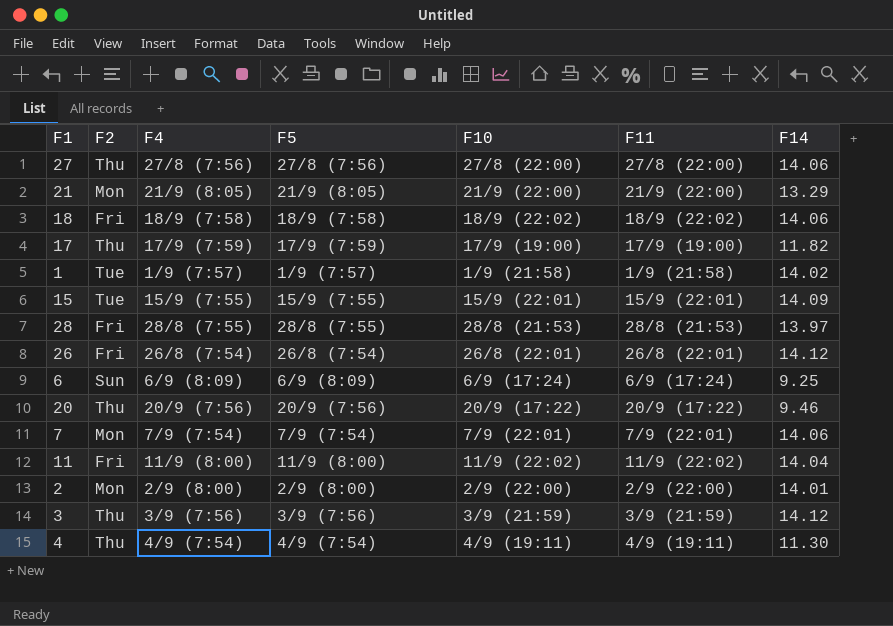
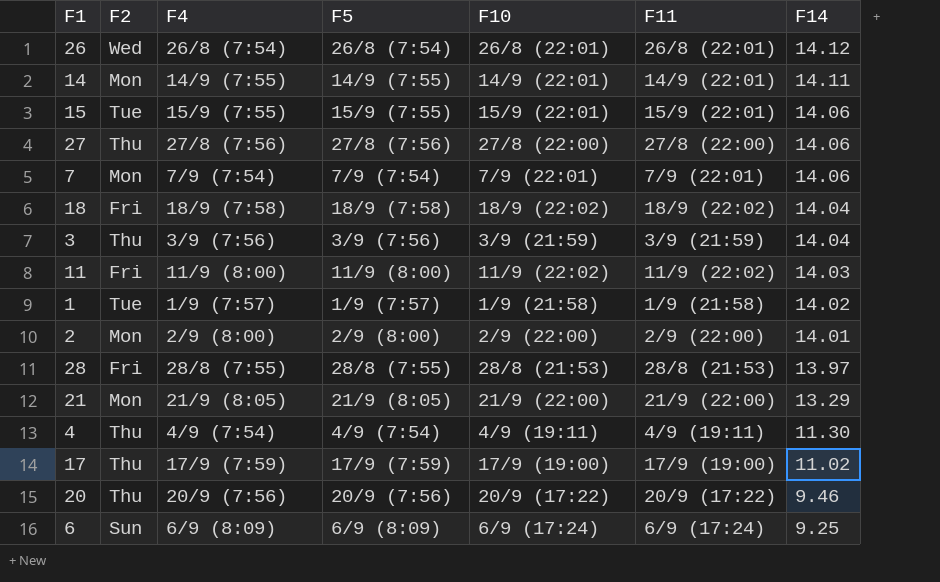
row order: none -> F14 descending
26 | F2: Fri -> Wed
row 14: none -> Mon | 14/9 (7:55) | 14/9 (7:55) | 14/9 (22:01) | 14/9 (22:01) | 14.11
15 | F14: 14.09 -> 14.06
18 | F14: 14.06 -> 14.04
3 | F14: 14.12 -> 14.04
11 | F14: 14.04 -> 14.03
17 | F14: 11.82 -> 11.02

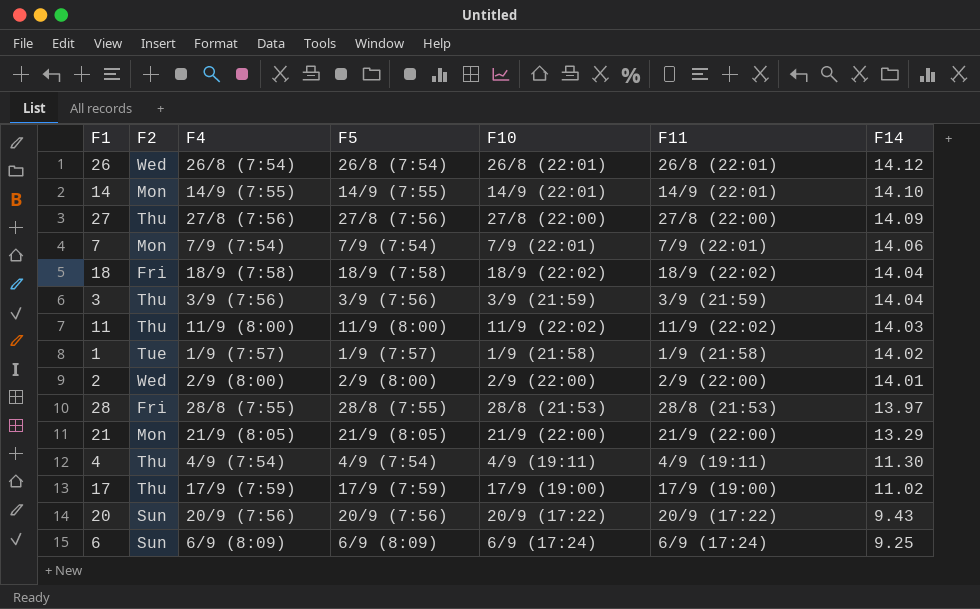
row 15: Tue | 15/9 (7:55) | 15/9 (7:55) | 15/9 (22:01) | 15/9 (22:01) | 14.06 -> none
14 | F14: 14.11 -> 14.10
27 | F14: 14.06 -> 14.09
11 | F2: Fri -> Thu
2 | F2: Mon -> Wed
20 | F2: Thu -> Sun
20 | F14: 9.46 -> 9.43

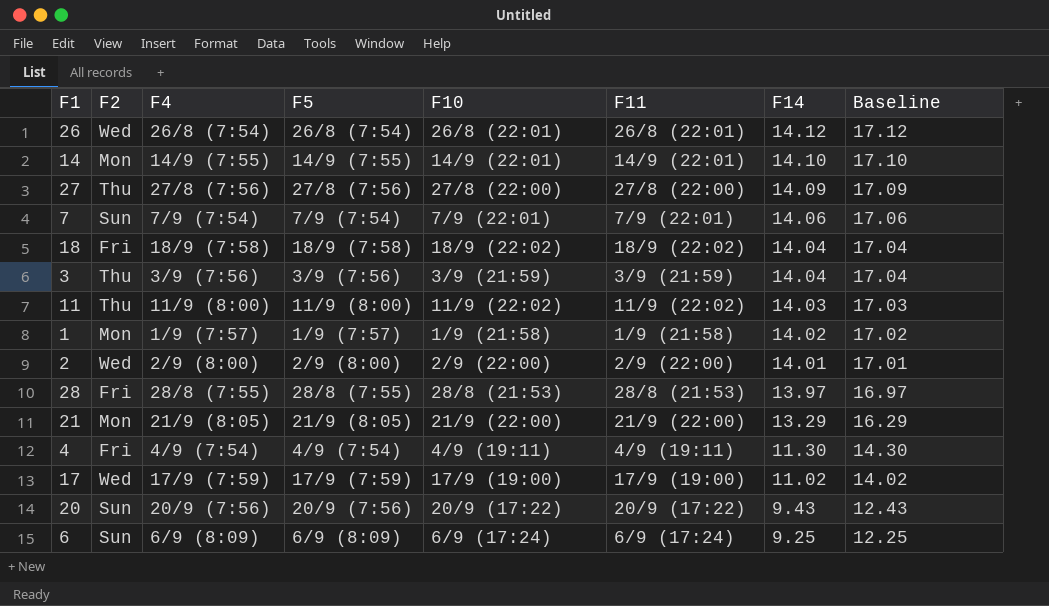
column Baseline | formula: none -> [F14] + 3
7 | F2: Mon -> Sun
1 | F2: Tue -> Mon
4 | F2: Thu -> Fri
17 | F2: Thu -> Wed

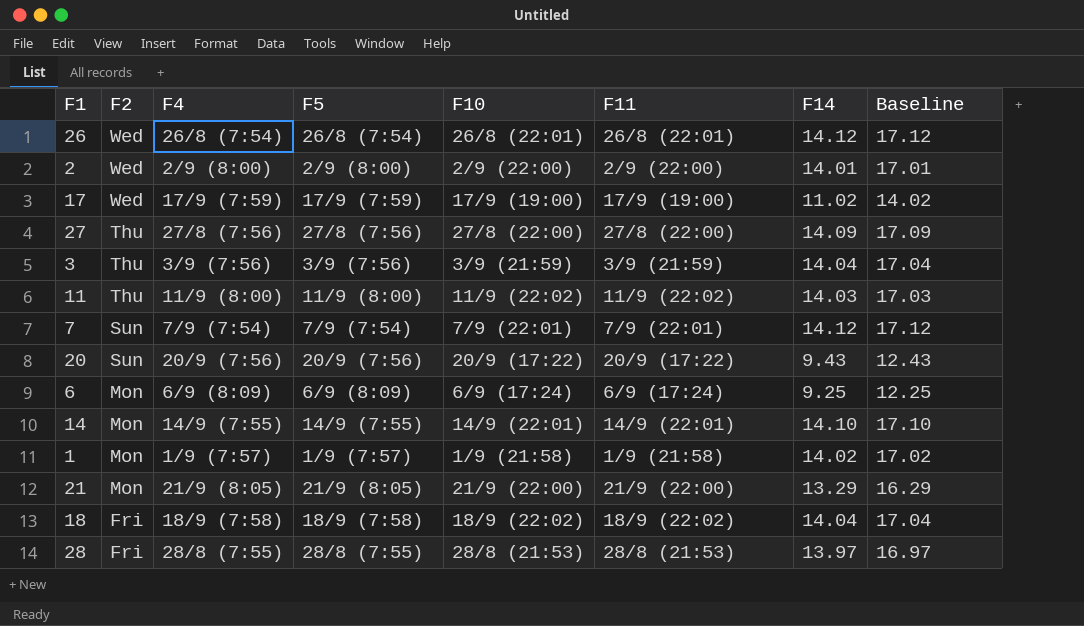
row order: F14 descending -> F2 descending
row 4: Fri | 4/9 (7:54) | 4/9 (7:54) | 4/9 (19:11) | 4/9 (19:11) | 11.30 | 14.30 -> none
7 | F14: 14.06 -> 14.12
7 | Baseline: 17.06 -> 17.12
6 | F2: Sun -> Mon

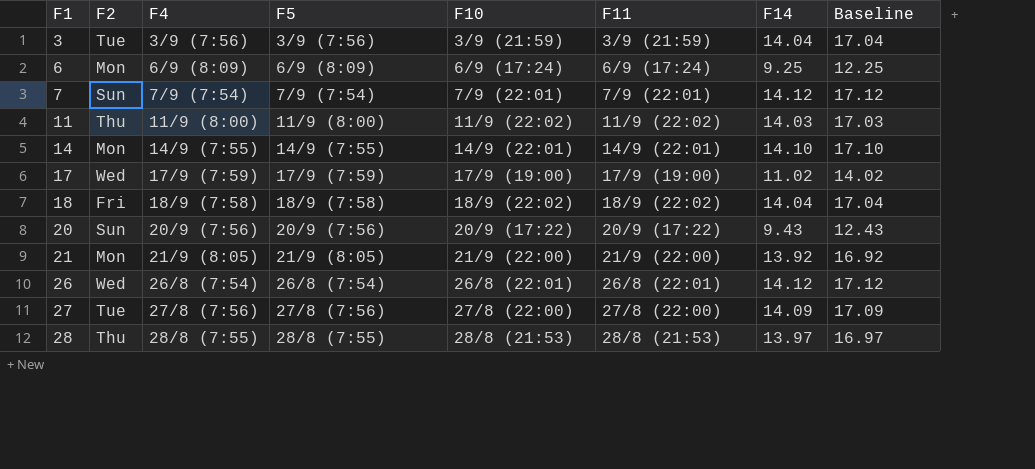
row order: F2 descending -> F1 ascending
row 2: Wed | 2/9 (8:00) | 2/9 (8:00) | 2/9 (22:00) | 2/9 (22:00) | 14.01 | 17.01 -> none
row 1: Mon | 1/9 (7:57) | 1/9 (7:57) | 1/9 (21:58) | 1/9 (21:58) | 14.02 | 17.02 -> none
3 | F2: Thu -> Tue
21 | F14: 13.29 -> 13.92
21 | Baseline: 16.29 -> 16.92
27 | F2: Thu -> Tue
28 | F2: Fri -> Thu

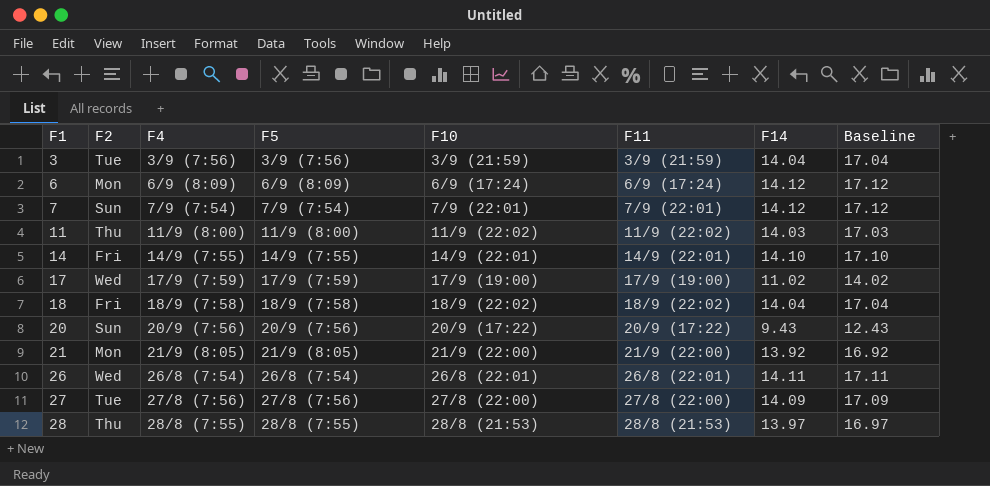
6 | F14: 9.25 -> 14.12
6 | Baseline: 12.25 -> 17.12
14 | F2: Mon -> Fri
26 | F14: 14.12 -> 14.11
26 | Baseline: 17.12 -> 17.11

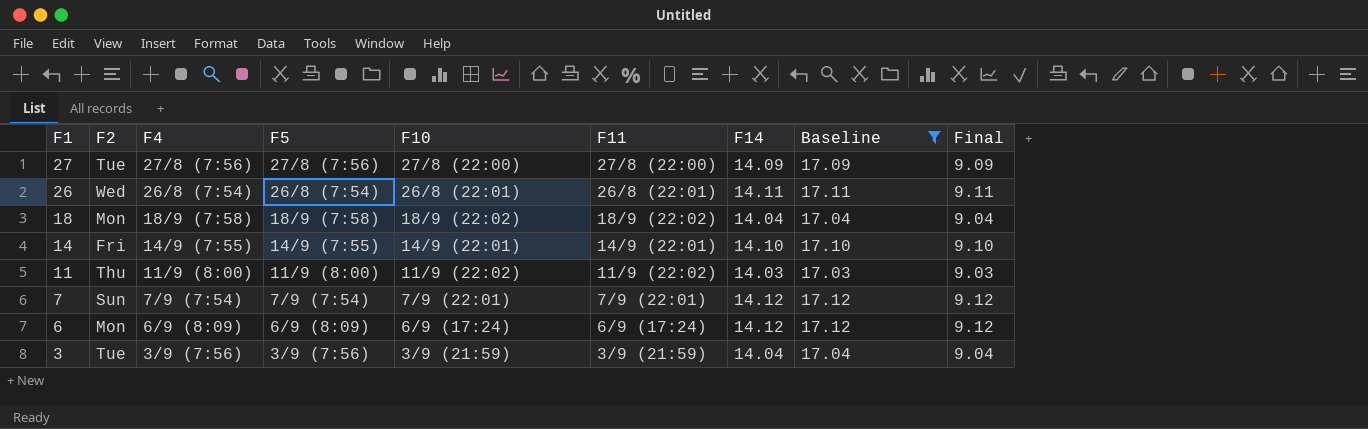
filter: none -> Baseline >= 17.03
row order: F1 ascending -> F1 descending
column Final | formula: none -> [F14] - 5
18 | F2: Fri -> Mon

